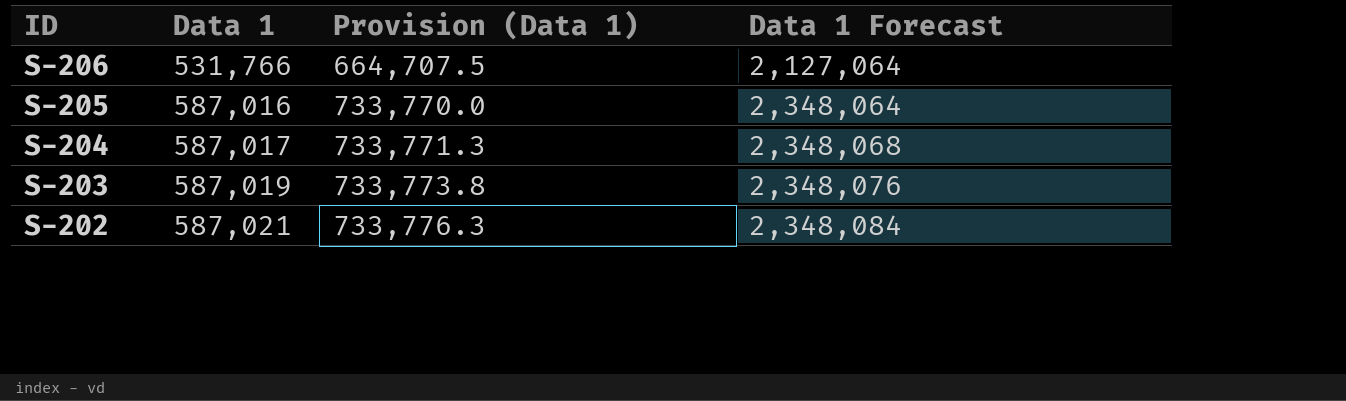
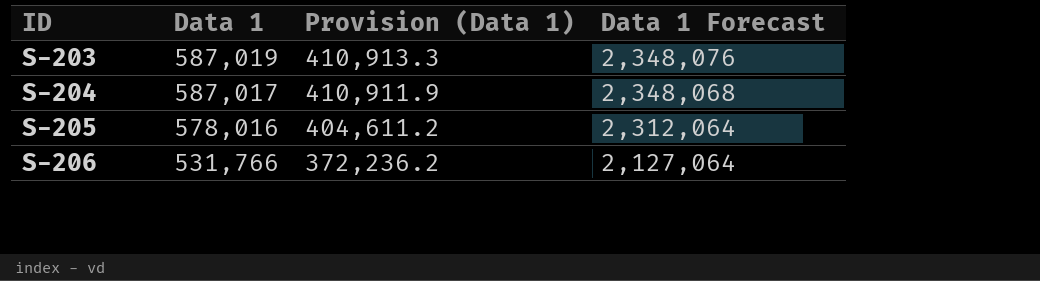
row order: ID descending -> ID ascending
column Provision (Data 1) | formula: [Data 1] * 1.25 -> [Data 1] * 0.7
row S-202: 587,021 | 733,776.3 | 2,348,084 -> none
S-205 | Data 1: 587,016 -> 578,016
S-205 | Data 1 Forecast: 2,348,064 -> 2,312,064

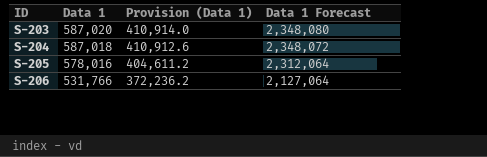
S-203 | Data 1: 587,019 -> 587,020
S-203 | Provision (Data 1): 410,913.3 -> 410,914.0
S-203 | Data 1 Forecast: 2,348,076 -> 2,348,080
S-204 | Data 1: 587,017 -> 587,018
S-204 | Provision (Data 1): 410,911.9 -> 410,912.6
S-204 | Data 1 Forecast: 2,348,068 -> 2,348,072

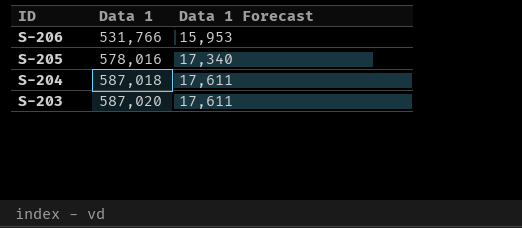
row order: ID ascending -> ID descending
column Provision (Data 1) | formula: [Data 1] * 0.7 -> none
column Data 1 Forecast | formula: [Data 1] * 4 -> [Data 1] * 0.03

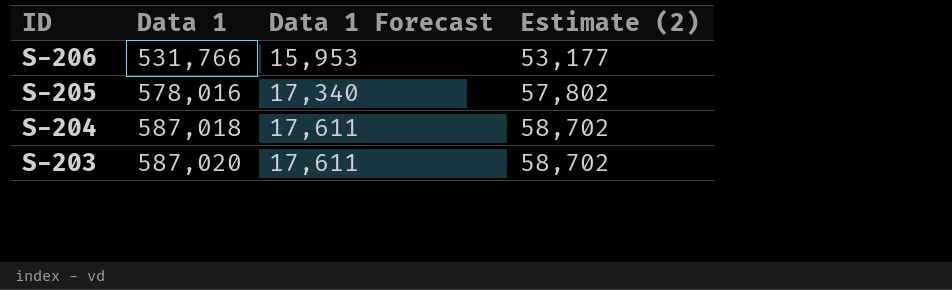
column Estimate (2) | formula: none -> [Data 1] * 0.1

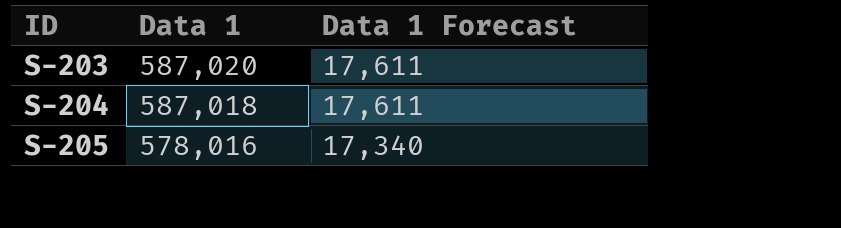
row order: ID descending -> ID ascending
column Estimate (2) | formula: [Data 1] * 0.1 -> none
row S-206: 531,766 | 15,953 | 53,177 -> none

